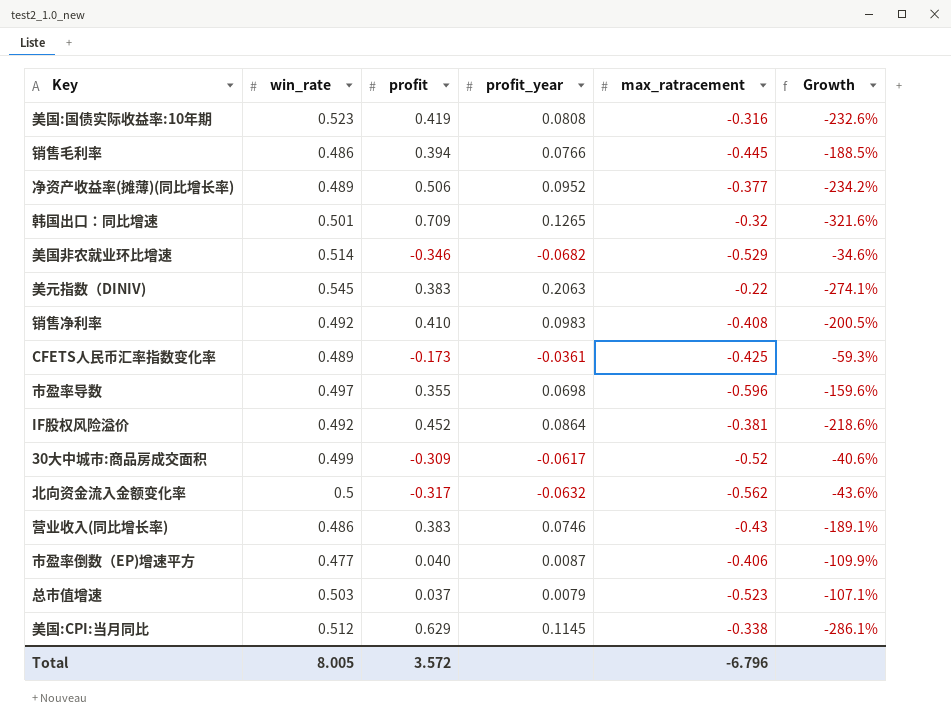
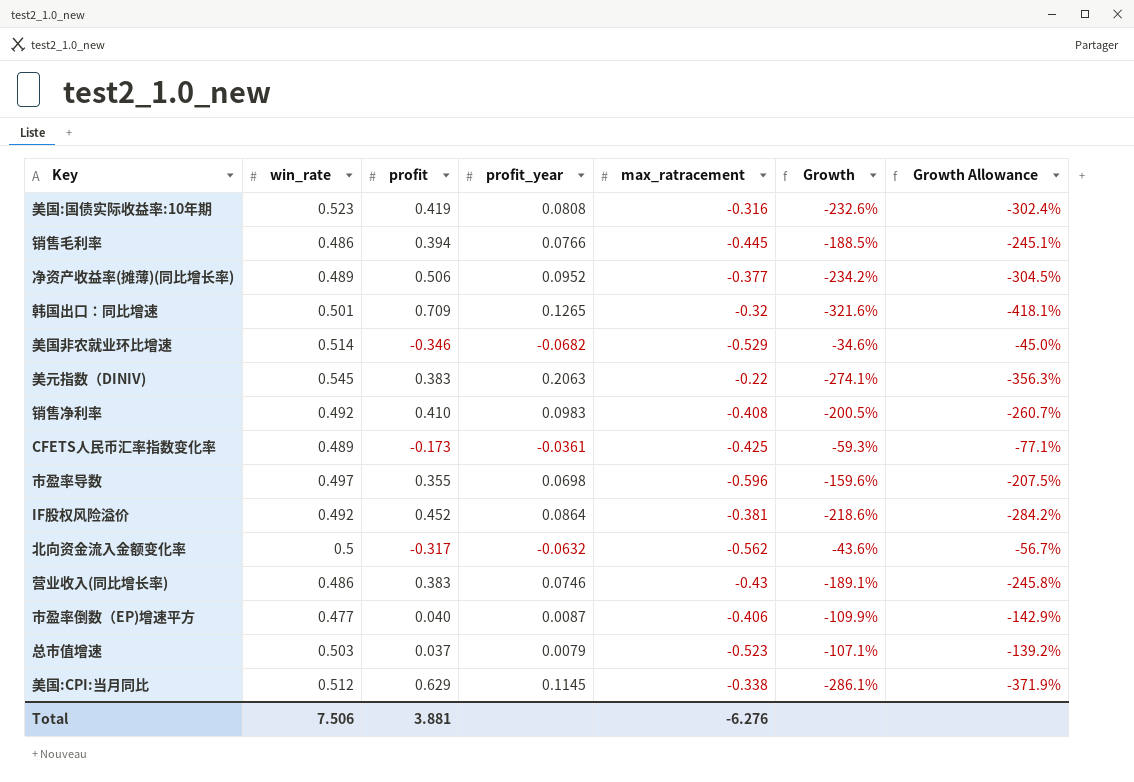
column Growth Allowance | formula: none -> [Growth] * 1.3
row 30大中城市:商品房成交面积: 0.499 | -0.309 | -0.0617 | -0.52 | -40.6% -> none
Total | win_rate: 8.005 -> 7.506
Total | profit: 3.572 -> 3.881
Total | max_ratracement: -6.796 -> -6.276

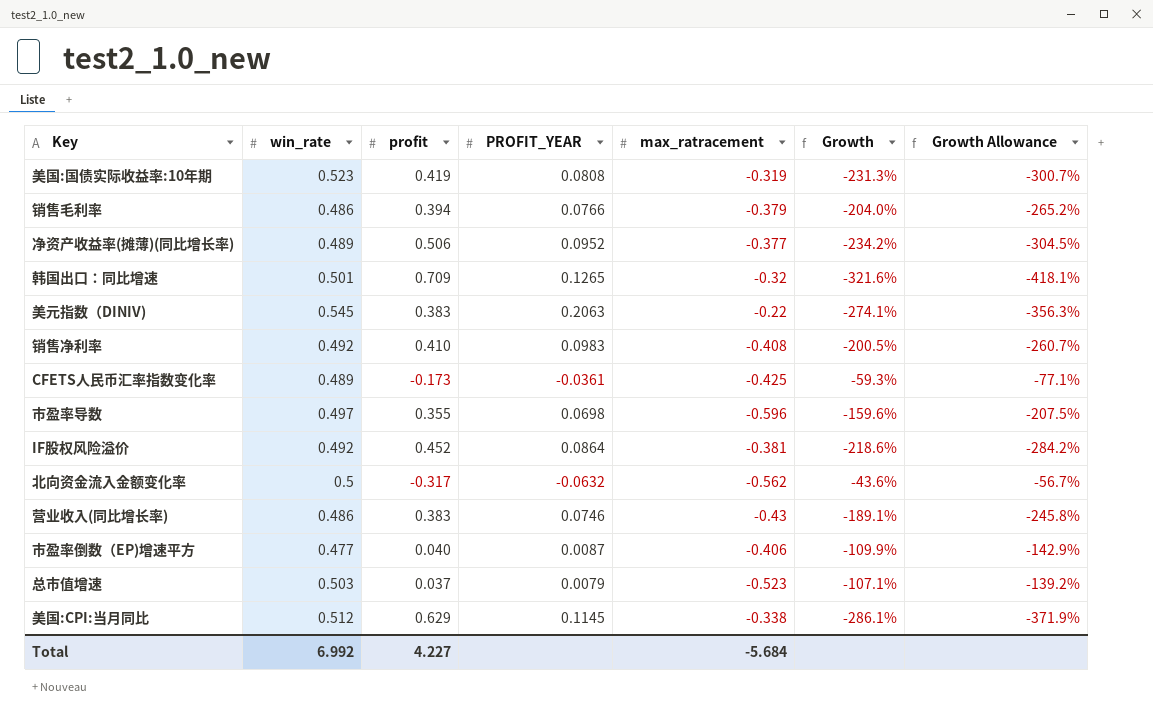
column name: profit_year -> PROFIT_YEAR
row 美国非农就业环比增速: 0.514 | -0.346 | -0.0682 | -0.529 | -34.6% | -45.0% -> none
美国:国债实际收益率:10年期 | max_ratracement: -0.316 -> -0.319
美国:国债实际收益率:10年期 | Growth: -232.6% -> -231.3%
美国:国债实际收益率:10年期 | Growth Allowance: -302.4% -> -300.7%
销售毛利率 | max_ratracement: -0.445 -> -0.379
销售毛利率 | Growth: -188.5% -> -204.0%
销售毛利率 | Growth Allowance: -245.1% -> -265.2%
Total | win_rate: 7.506 -> 6.992
Total | profit: 3.881 -> 4.227
Total | max_ratracement: -6.276 -> -5.684

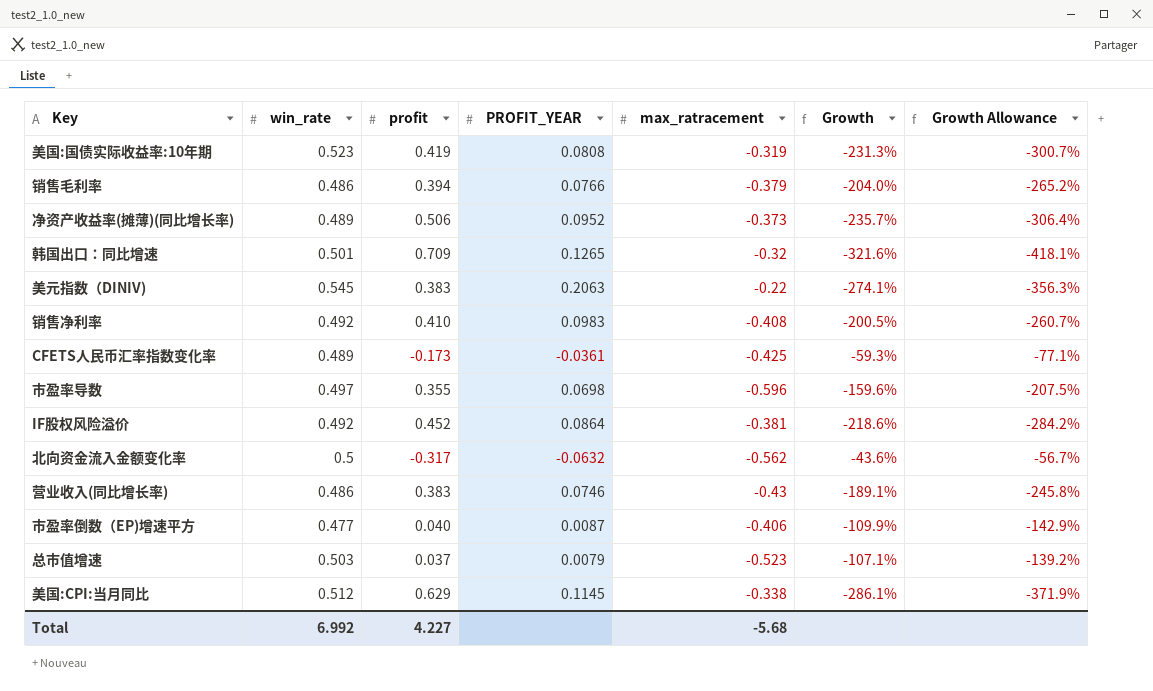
净资产收益率(摊薄)(同比增长率) | max_ratracement: -0.377 -> -0.373
净资产收益率(摊薄)(同比增长率) | Growth: -234.2% -> -235.7%
净资产收益率(摊薄)(同比增长率) | Growth Allowance: -304.5% -> -306.4%
Total | max_ratracement: -5.684 -> -5.68

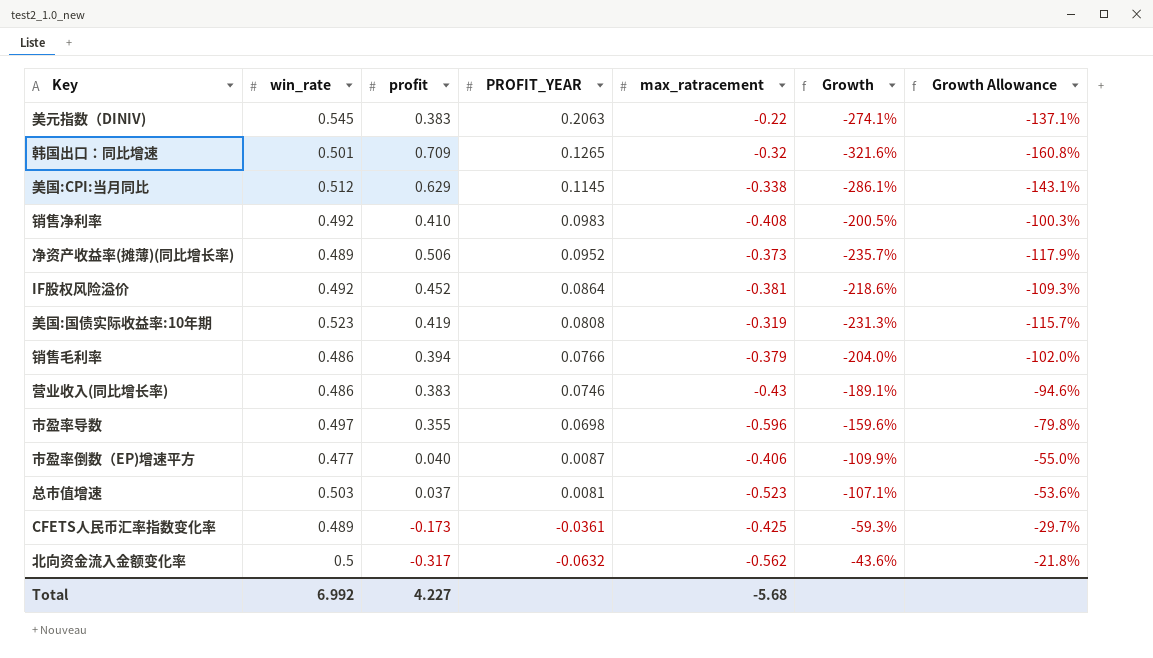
row order: none -> PROFIT_YEAR descending
column Growth Allowance | formula: [Growth] * 1.3 -> [Growth] * 0.5
总市值增速 | PROFIT_YEAR: 0.0079 -> 0.0081

